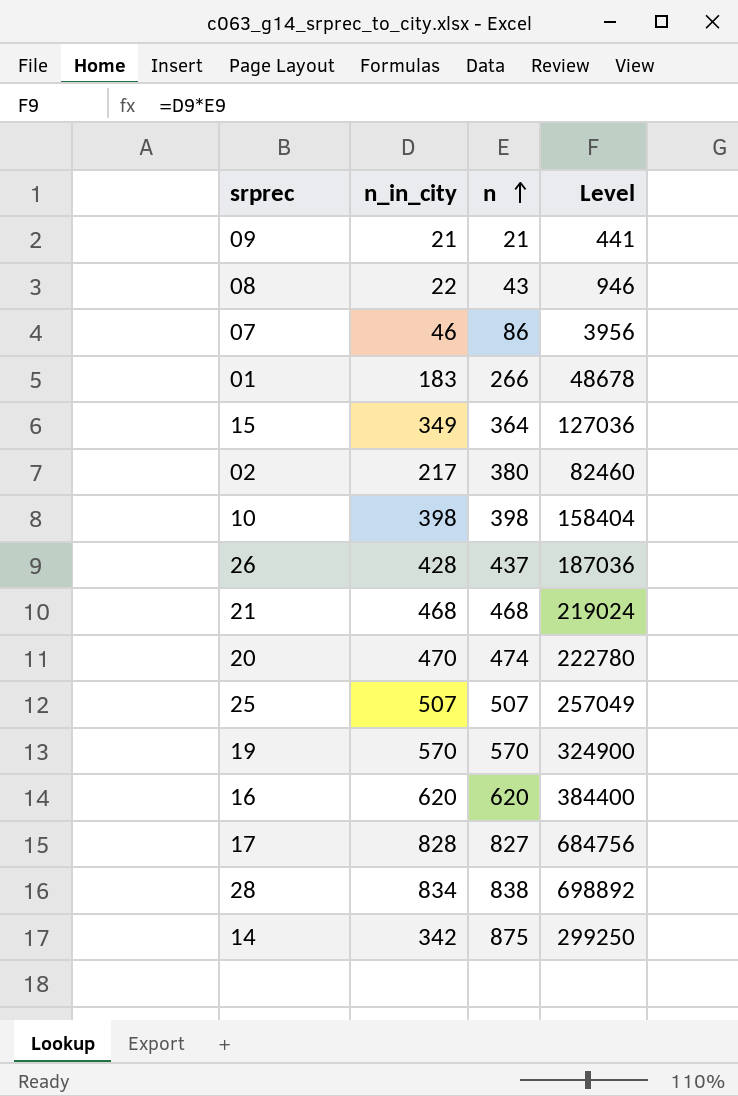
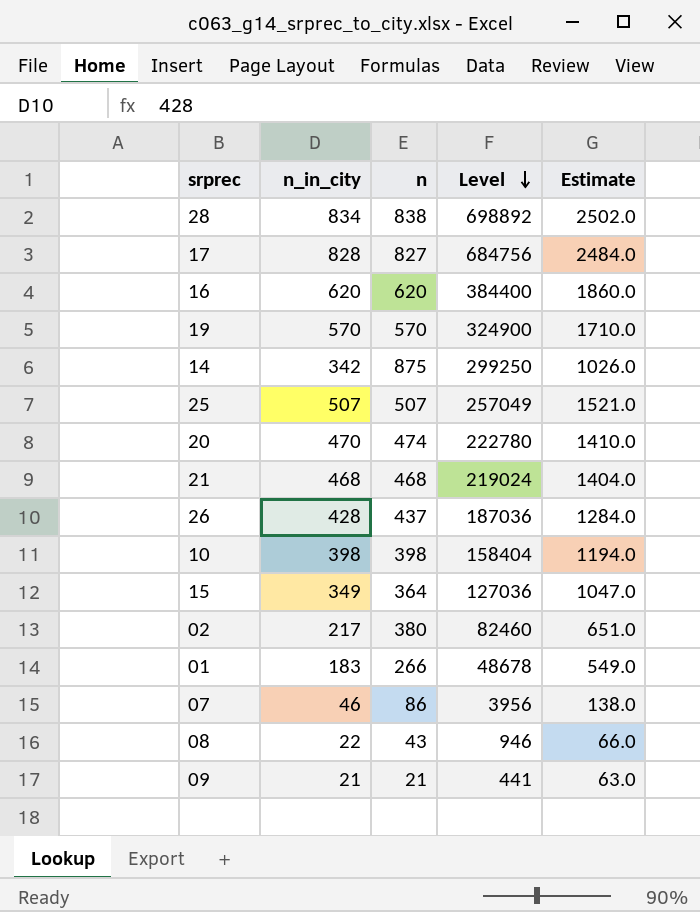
row order: n ascending -> Level descending
column Estimate | formula: none -> [n_in_city] * 3

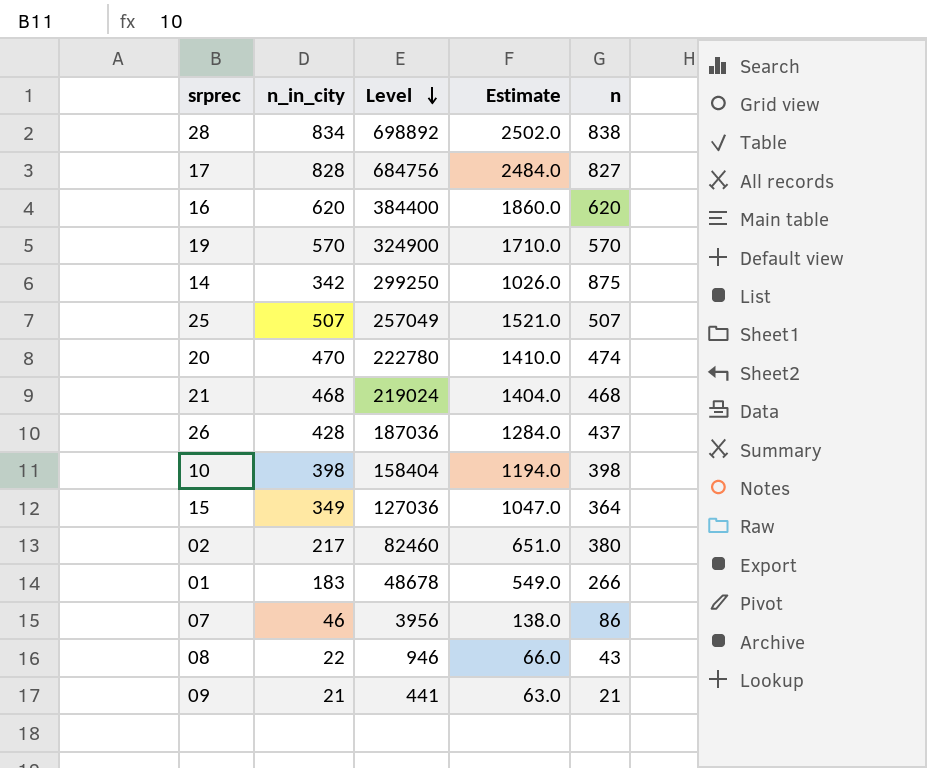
column n | position: 3 -> 5

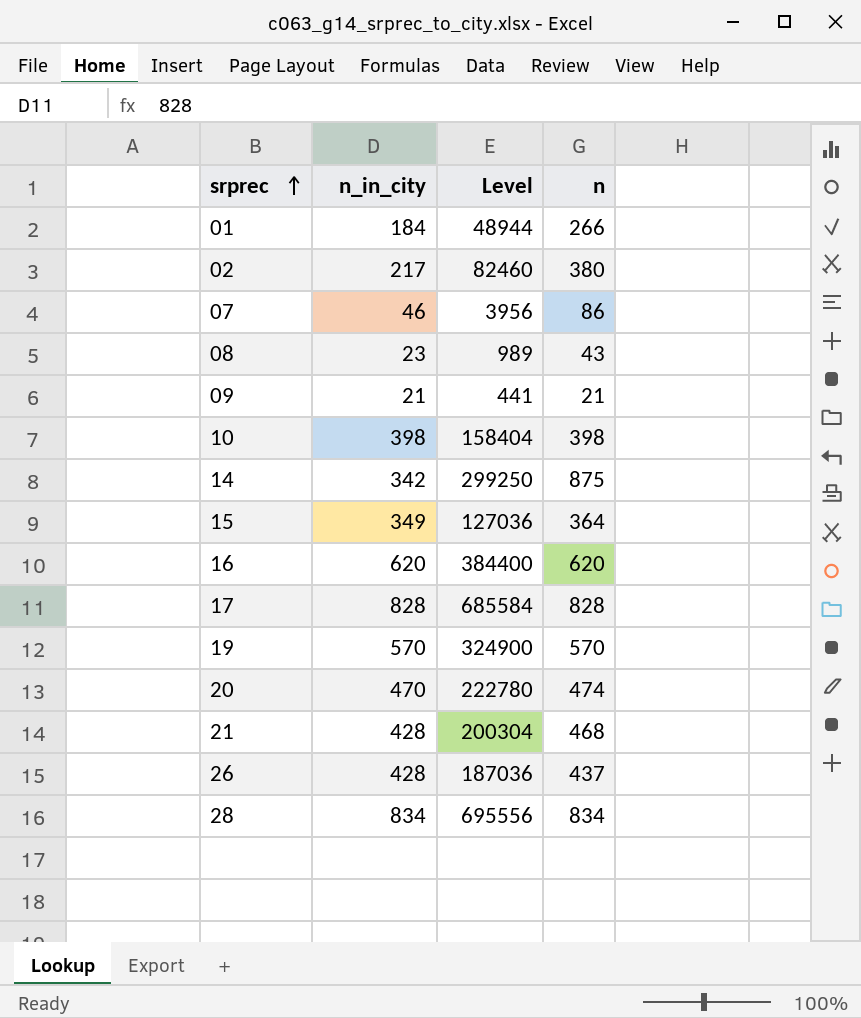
row order: Level descending -> srprec ascending
column Estimate | formula: [n_in_city] * 3 -> none
row 25: 507 | 257049 | 1521.0 | 507 -> none
01 | n_in_city: 183 -> 184
01 | Level: 48678 -> 48944
08 | n_in_city: 22 -> 23
08 | Level: 946 -> 989
17 | Level: 684756 -> 685584
17 | n: 827 -> 828
21 | n_in_city: 468 -> 428
21 | Level: 219024 -> 200304
28 | Level: 698892 -> 695556
28 | n: 838 -> 834

